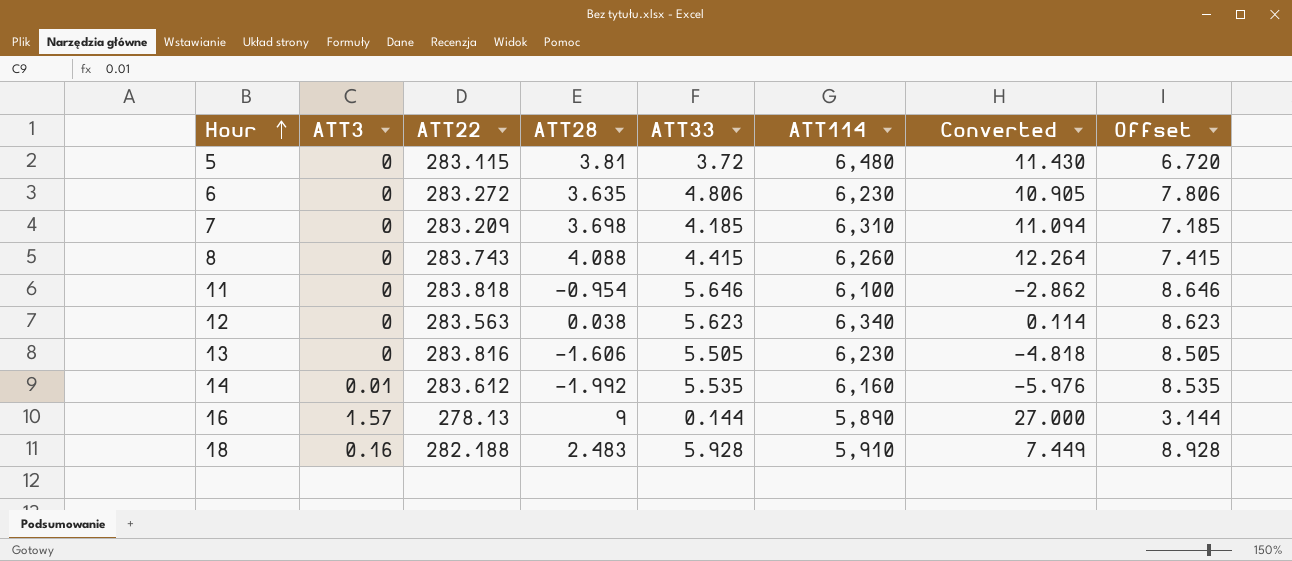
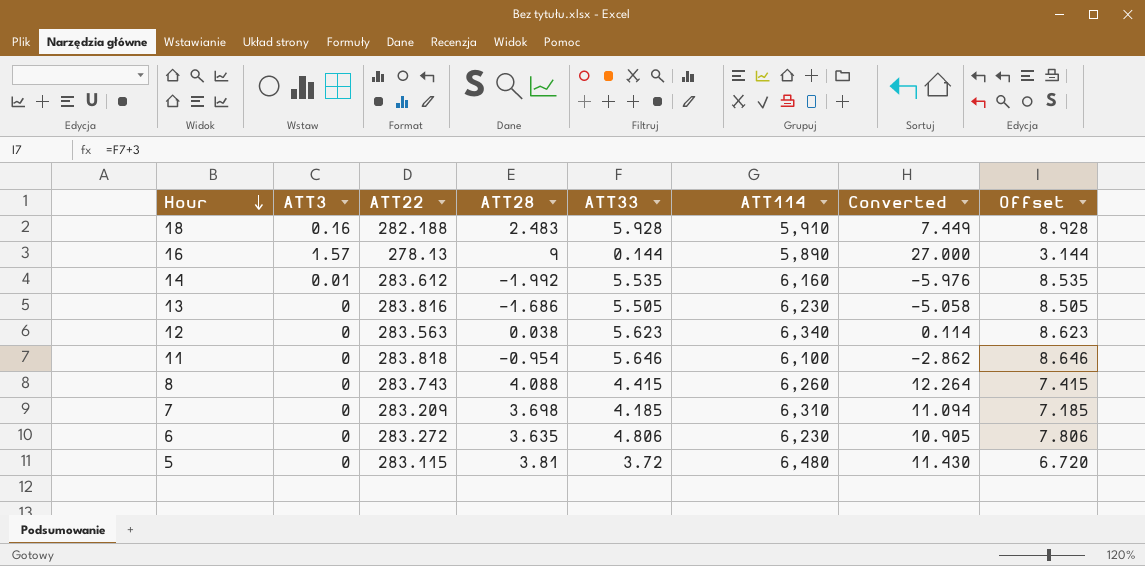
row order: Hour ascending -> Hour descending
13 | ATT28: -1.606 -> -1.686
13 | Converted: -4.818 -> -5.058

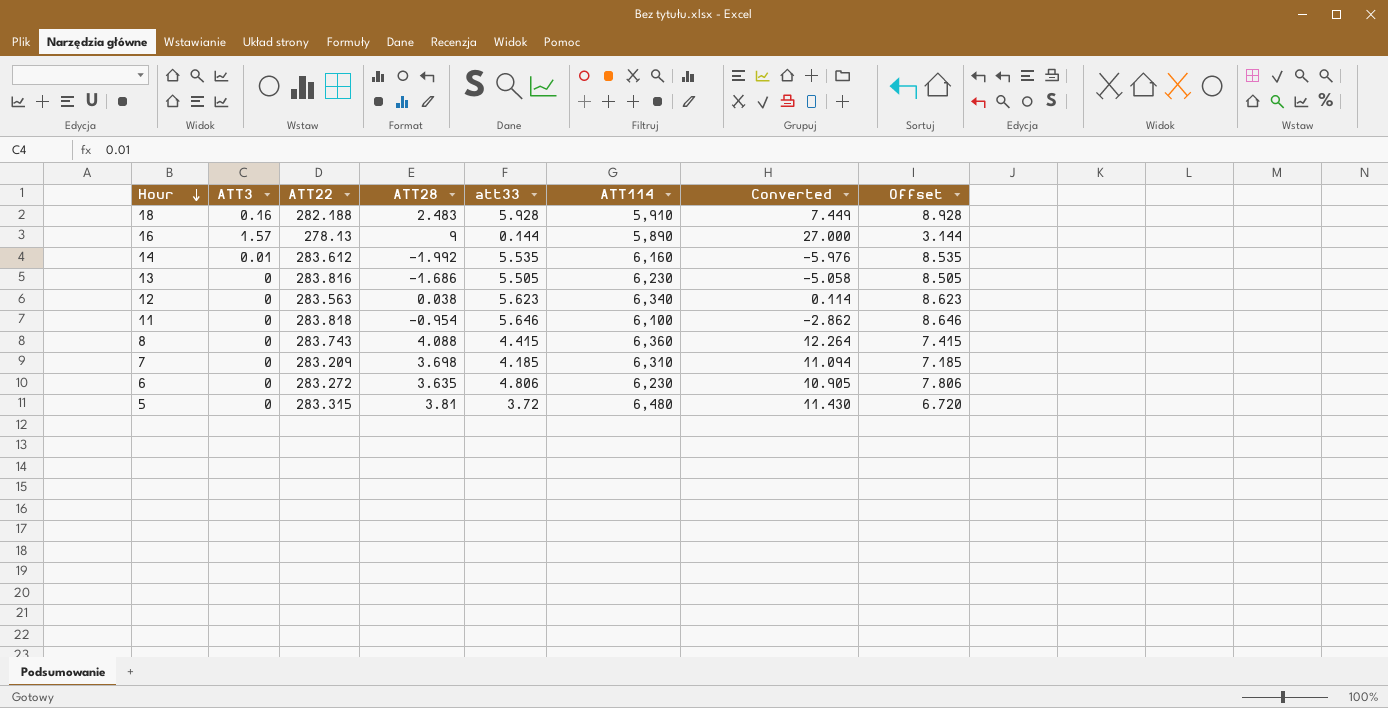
column name: ATT33 -> att33
8 | ATT114: 6,260 -> 6,360
5 | ATT22: 283.115 -> 283.315

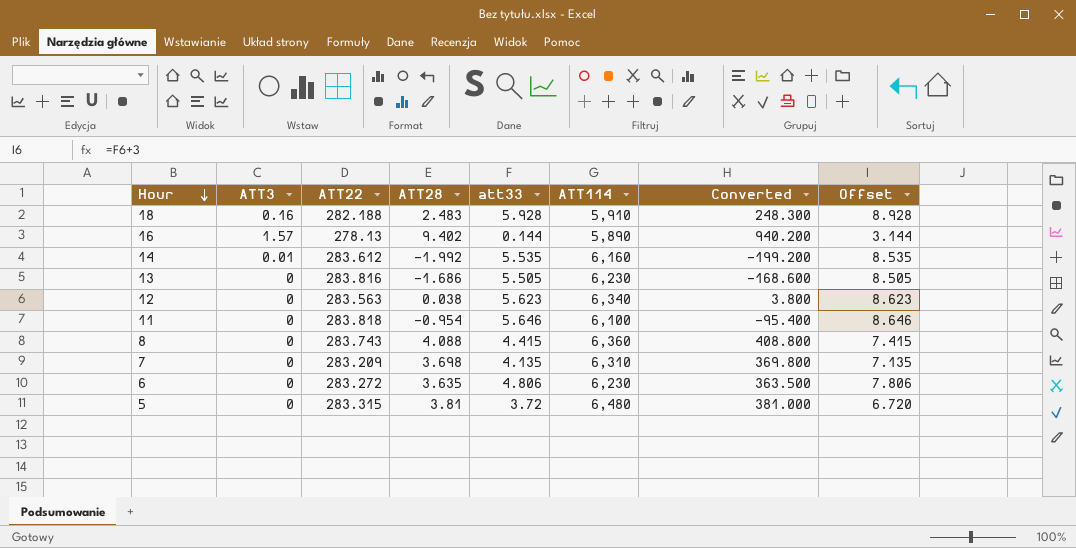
column Converted | formula: [ATT28] * 3 -> [ATT28] * 100
16 | ATT28: 9 -> 9.402
7 | att33: 4.185 -> 4.135
7 | Offset: 7.185 -> 7.135

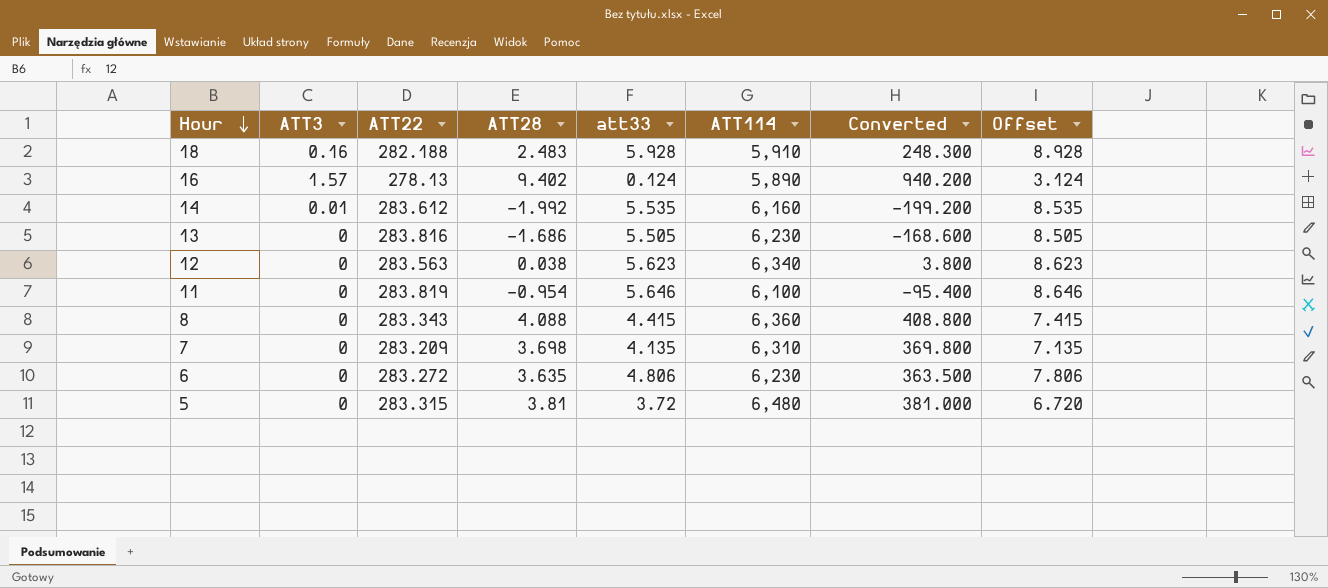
16 | att33: 0.144 -> 0.124
16 | Offset: 3.144 -> 3.124
11 | ATT22: 283.818 -> 283.819
8 | ATT22: 283.743 -> 283.343

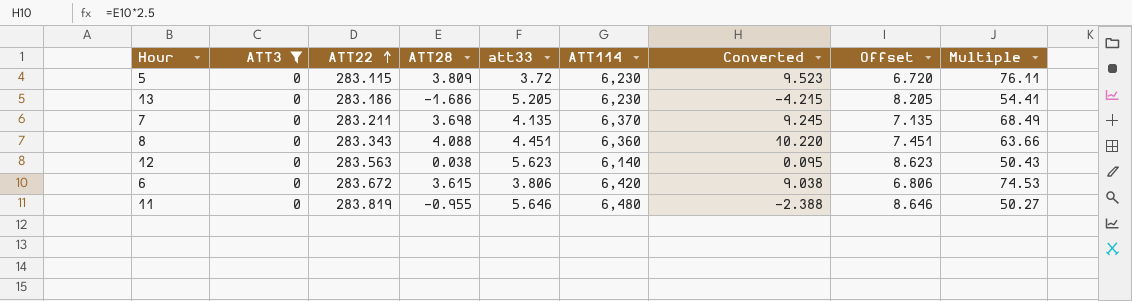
filter: none -> ATT3 = 0
row order: Hour descending -> ATT22 ascending
column Converted | formula: [ATT28] * 100 -> [ATT28] * 2.5
column Multiple | formula: none -> [ATT22] / [att33]
5 | ATT22: 283.315 -> 283.115
5 | ATT28: 3.81 -> 3.809
5 | ATT114: 6,480 -> 6,230
13 | ATT22: 283.816 -> 283.186
13 | att33: 5.505 -> 5.205
13 | Offset: 8.505 -> 8.205
7 | ATT22: 283.209 -> 283.211
7 | ATT114: 6,310 -> 6,370
8 | att33: 4.415 -> 4.451
8 | Offset: 7.415 -> 7.451
12 | ATT114: 6,340 -> 6,140
6 | ATT22: 283.272 -> 283.672
6 | ATT28: 3.635 -> 3.615
6 | att33: 4.806 -> 3.806
6 | ATT114: 6,230 -> 6,420
6 | Offset: 7.806 -> 6.806
11 | ATT28: -0.954 -> -0.955
11 | ATT114: 6,100 -> 6,480

